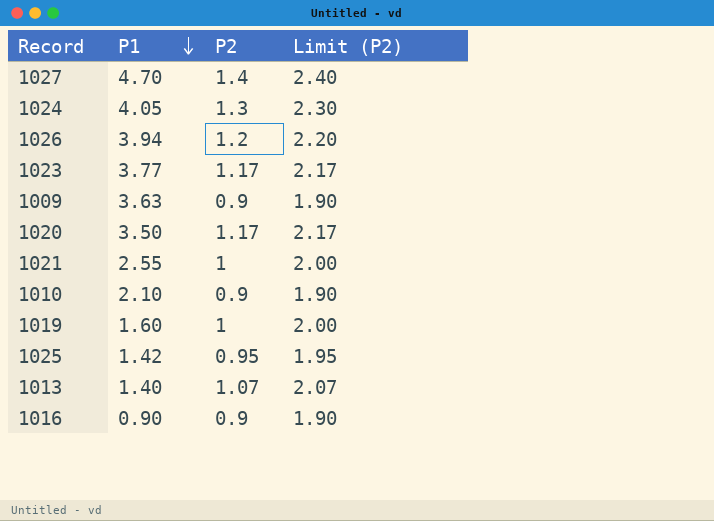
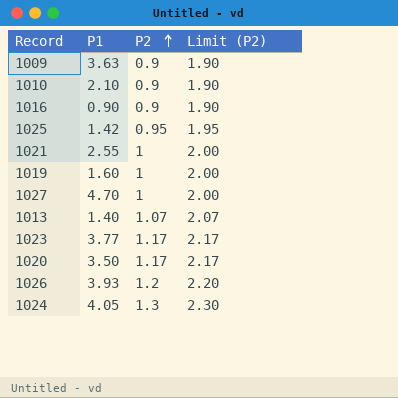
row order: P1 descending -> P2 ascending
1027 | P2: 1.4 -> 1
1027 | Limit (P2): 2.40 -> 2.00
1026 | P1: 3.94 -> 3.93

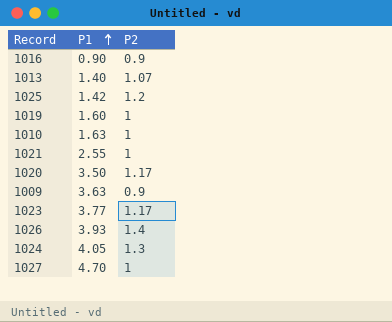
row order: P2 ascending -> P1 ascending
column Limit (P2) | formula: [P2] + 1 -> none
1025 | P2: 0.95 -> 1.2
1010 | P1: 2.10 -> 1.63
1010 | P2: 0.9 -> 1
1026 | P2: 1.2 -> 1.4

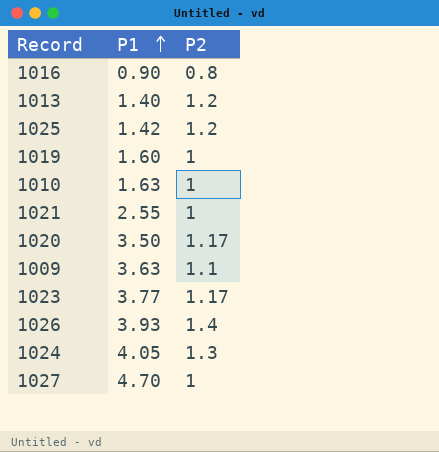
1016 | P2: 0.9 -> 0.8
1013 | P2: 1.07 -> 1.2
1009 | P2: 0.9 -> 1.1

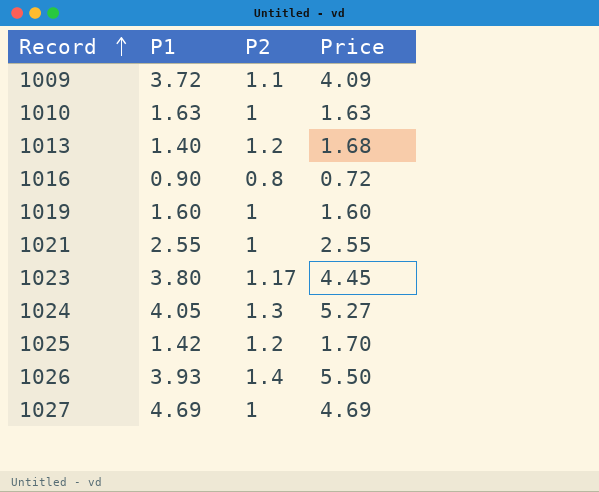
row order: P1 ascending -> Record ascending
column Price | formula: none -> [P1] * [P2]
row 1020: 3.50 | 1.17 -> none
1009 | P1: 3.63 -> 3.72
1023 | P1: 3.77 -> 3.80
1027 | P1: 4.70 -> 4.69

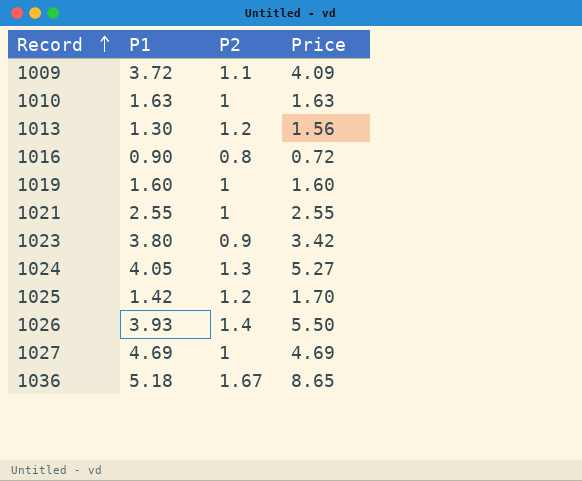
1013 | P1: 1.40 -> 1.30
1013 | Price: 1.68 -> 1.56
1023 | P2: 1.17 -> 0.9
1023 | Price: 4.45 -> 3.42
row 1036: none -> 5.18 | 1.67 | 8.65

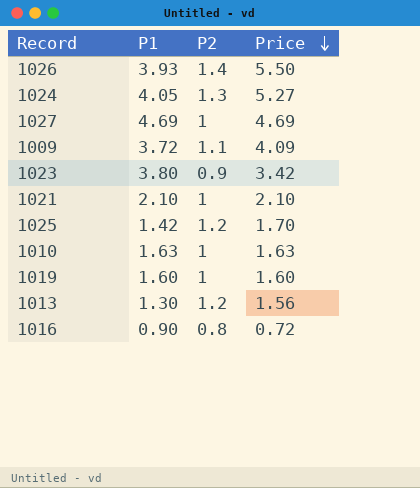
row order: Record ascending -> Price descending
row 1036: 5.18 | 1.67 | 8.65 -> none
1021 | P1: 2.55 -> 2.10
1021 | Price: 2.55 -> 2.10

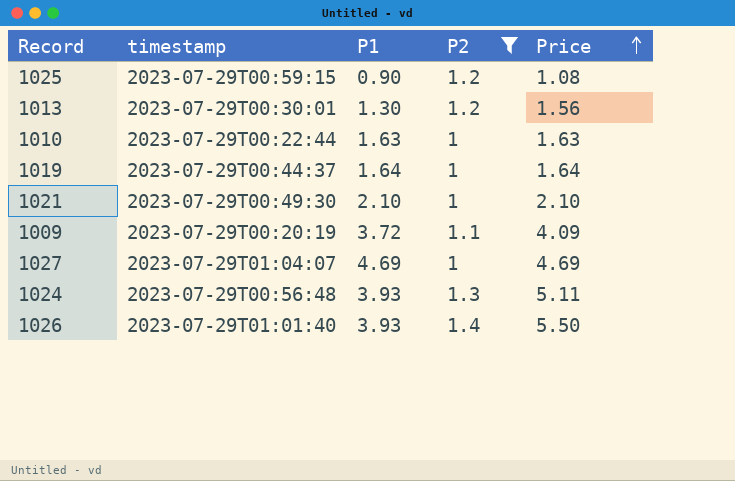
filter: none -> P2 >= 1
row order: Price descending -> Price ascending
column timestamp | position: none -> 2
1025 | P1: 1.42 -> 0.90
1025 | Price: 1.70 -> 1.08
1019 | P1: 1.60 -> 1.64
1019 | Price: 1.60 -> 1.64
1024 | P1: 4.05 -> 3.93
1024 | Price: 5.27 -> 5.11

